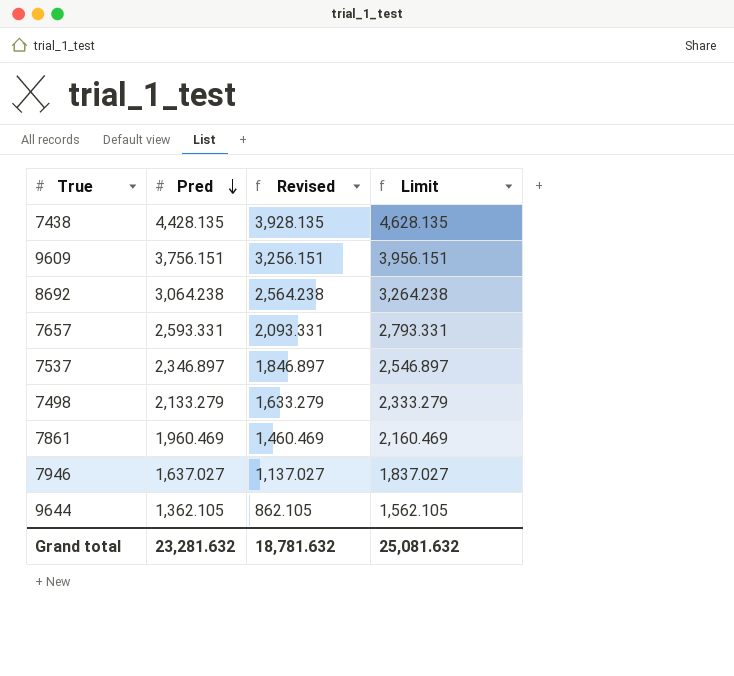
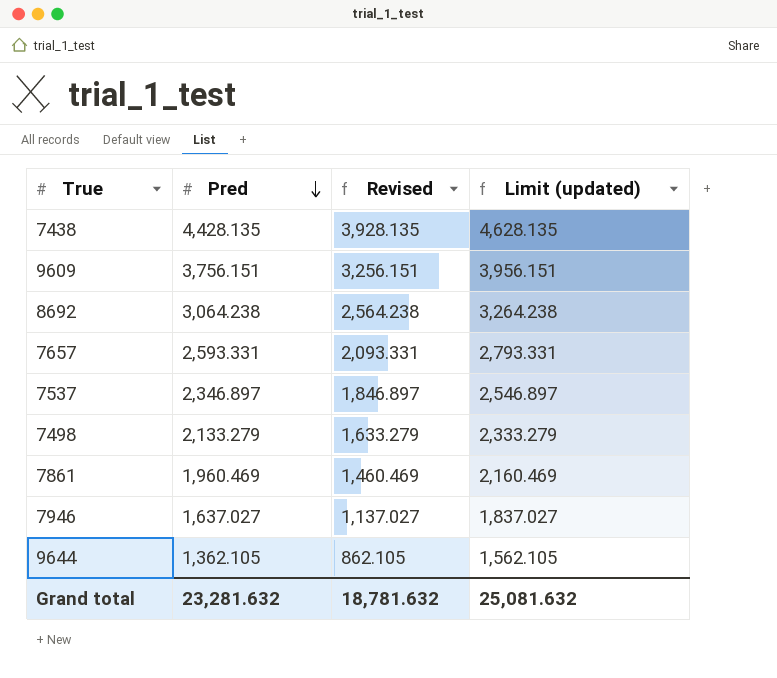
column name: Limit -> Limit (updated)

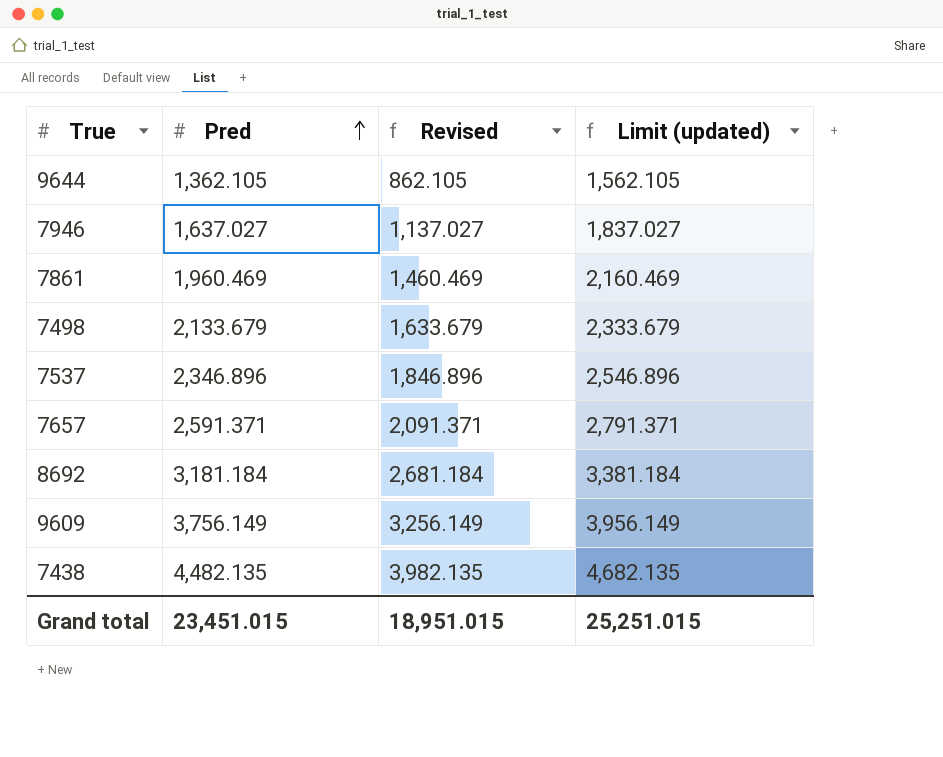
row order: Pred descending -> Pred ascending
7498 | Pred: 2,133.279 -> 2,133.679
7498 | Revised: 1,633.279 -> 1,633.679
7498 | Limit (updated): 2,333.279 -> 2,333.679
7537 | Pred: 2,346.897 -> 2,346.896
7537 | Revised: 1,846.897 -> 1,846.896
7537 | Limit (updated): 2,546.897 -> 2,546.896
7657 | Pred: 2,593.331 -> 2,591.371
7657 | Revised: 2,093.331 -> 2,091.371
7657 | Limit (updated): 2,793.331 -> 2,791.371
8692 | Pred: 3,064.238 -> 3,181.184
8692 | Revised: 2,564.238 -> 2,681.184
8692 | Limit (updated): 3,264.238 -> 3,381.184
9609 | Pred: 3,756.151 -> 3,756.149
9609 | Revised: 3,256.151 -> 3,256.149
9609 | Limit (updated): 3,956.151 -> 3,956.149
7438 | Pred: 4,428.135 -> 4,482.135
7438 | Revised: 3,928.135 -> 3,982.135
7438 | Limit (updated): 4,628.135 -> 4,682.135
Grand total | Pred: 23,281.632 -> 23,451.015
Grand total | Revised: 18,781.632 -> 18,951.015
Grand total | Limit (updated): 25,081.632 -> 25,251.015

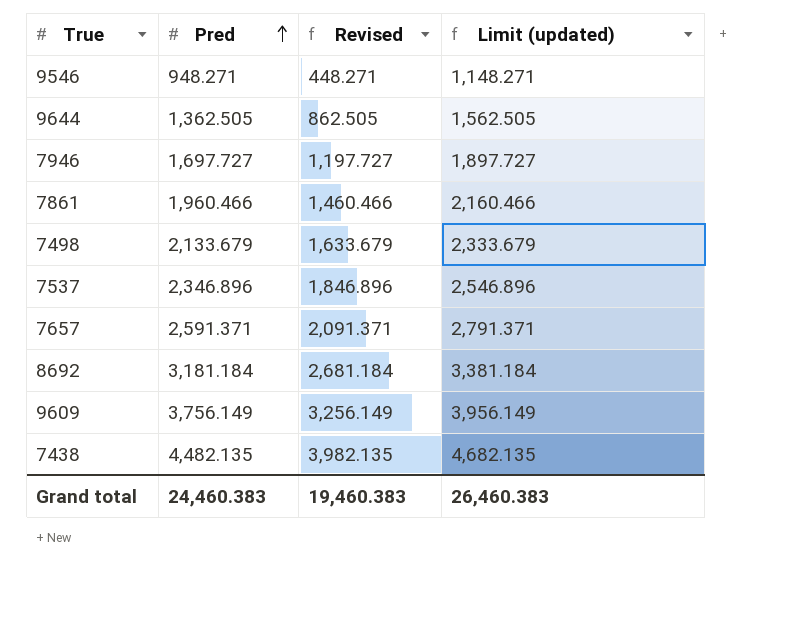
row 9546: none -> 948.271 | 448.271 | 1,148.271
9644 | Pred: 1,362.105 -> 1,362.505
9644 | Revised: 862.105 -> 862.505
9644 | Limit (updated): 1,562.105 -> 1,562.505
7946 | Pred: 1,637.027 -> 1,697.727
7946 | Revised: 1,137.027 -> 1,197.727
7946 | Limit (updated): 1,837.027 -> 1,897.727
7861 | Pred: 1,960.469 -> 1,960.466
7861 | Revised: 1,460.469 -> 1,460.466
7861 | Limit (updated): 2,160.469 -> 2,160.466
Grand total | Pred: 23,451.015 -> 24,460.383
Grand total | Revised: 18,951.015 -> 19,460.383
Grand total | Limit (updated): 25,251.015 -> 26,460.383

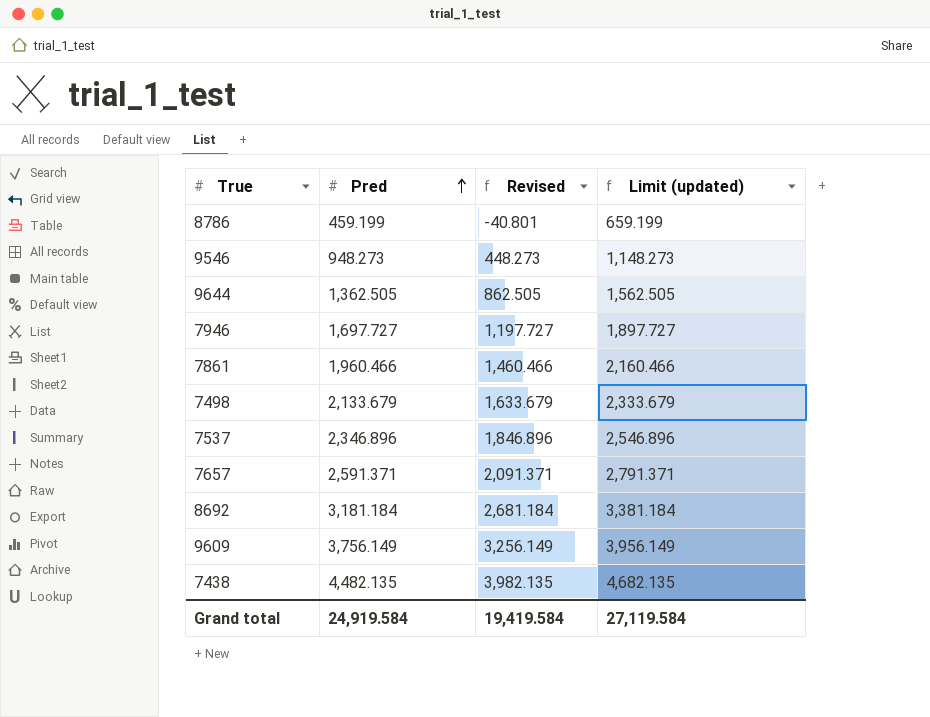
row 8786: none -> 459.199 | -40.801 | 659.199
9546 | Pred: 948.271 -> 948.273
9546 | Revised: 448.271 -> 448.273
9546 | Limit (updated): 1,148.271 -> 1,148.273
Grand total | Pred: 24,460.383 -> 24,919.584
Grand total | Revised: 19,460.383 -> 19,419.584
Grand total | Limit (updated): 26,460.383 -> 27,119.584

